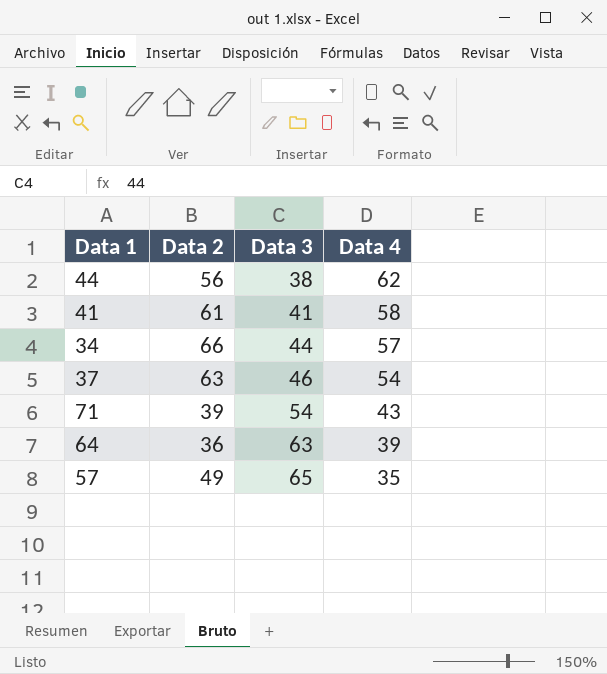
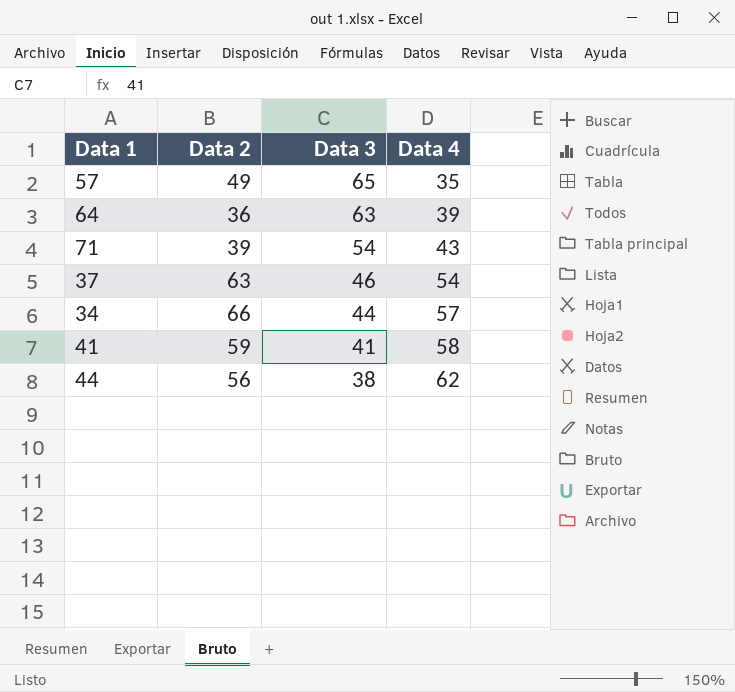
row order: Data 3 ascending -> Data 3 descending
41 | Data 2: 61 -> 59

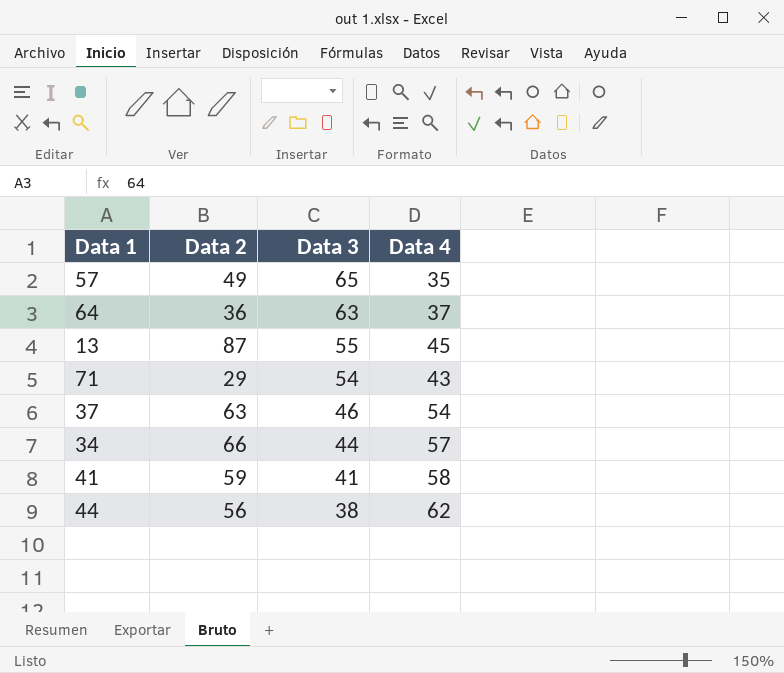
64 | Data 4: 39 -> 37
row 13: none -> 87 | 55 | 45
71 | Data 2: 39 -> 29

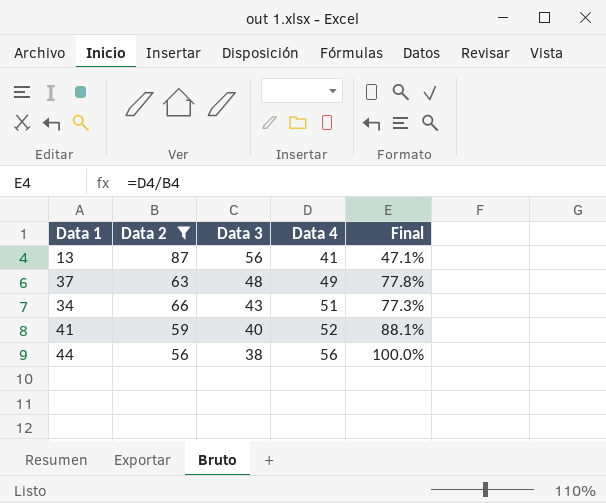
filter: none -> Data 2 >= 56
column Final | formula: none -> [Data 4] / [Data 2]
13 | Data 3: 55 -> 56
13 | Data 4: 45 -> 41
37 | Data 3: 46 -> 48
37 | Data 4: 54 -> 49
34 | Data 3: 44 -> 43
34 | Data 4: 57 -> 51
41 | Data 3: 41 -> 40
41 | Data 4: 58 -> 52
44 | Data 4: 62 -> 56

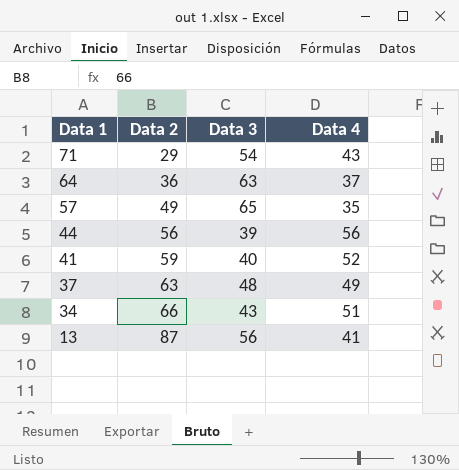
filter: Data 2 >= 56 -> none
row order: Data 3 descending -> Data 1 descending
column Final | formula: [Data 4] / [Data 2] -> none
44 | Data 3: 38 -> 39

